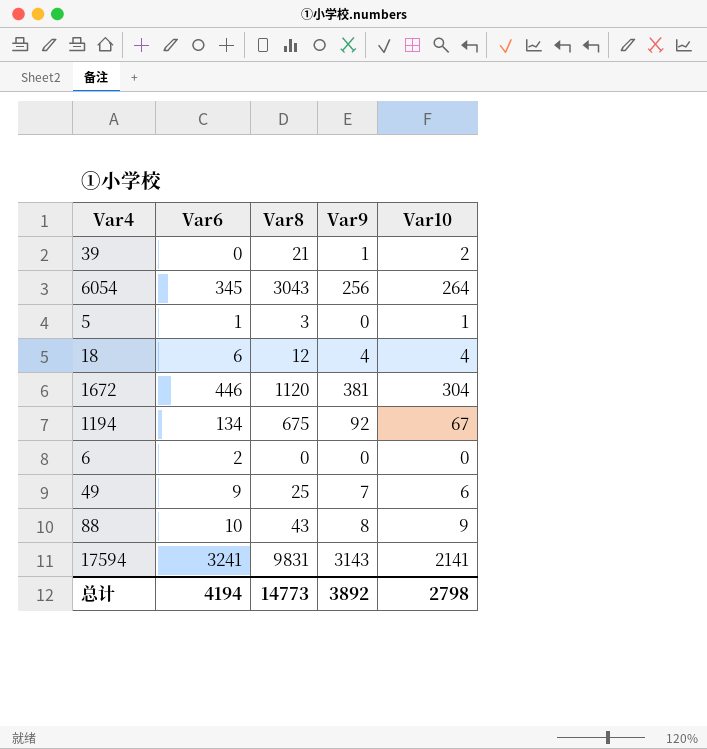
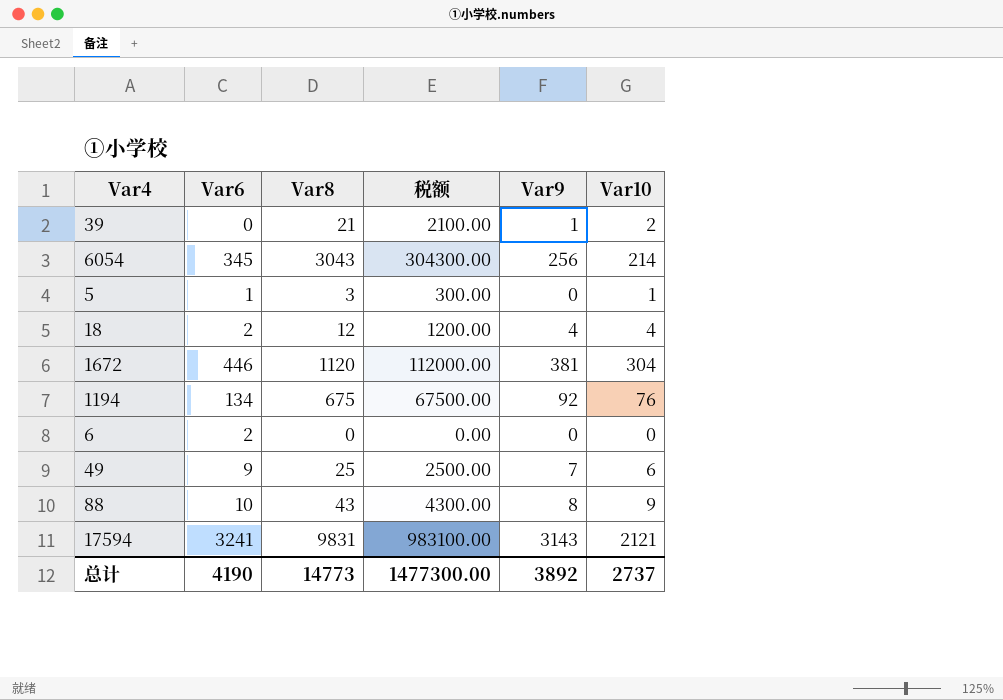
column 税额 | formula: none -> [Var8] * 100
6054 | Var10: 264 -> 214
18 | Var6: 6 -> 2
1194 | Var10: 67 -> 76
17594 | Var10: 2141 -> 2121
总计 | Var6: 4194 -> 4190
总计 | Var10: 2798 -> 2737

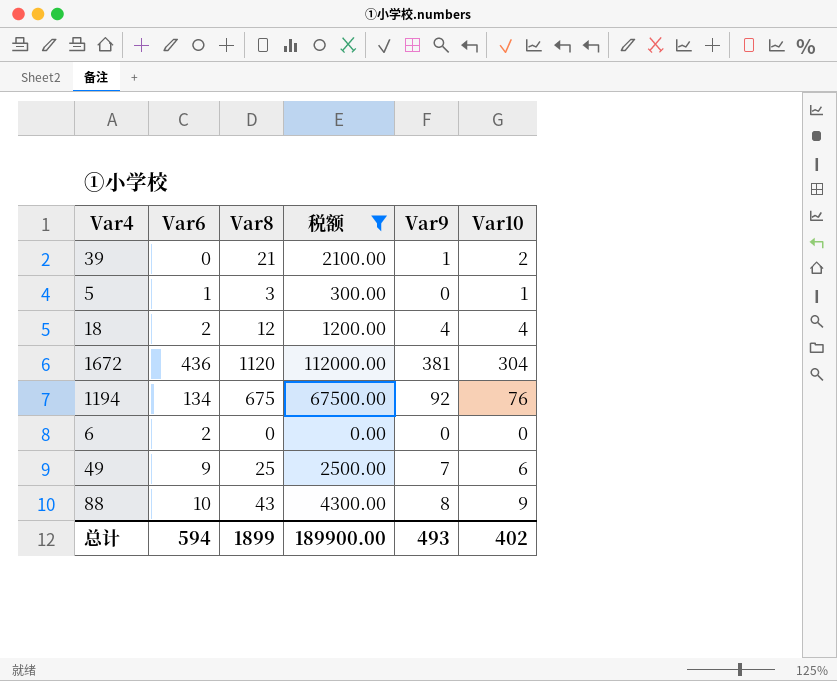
filter: none -> 税额 <= 112000.00
1672 | Var6: 446 -> 436
总计 | Var6: 4190 -> 594
总计 | Var8: 14773 -> 1899
总计 | 税额: 1477300.00 -> 189900.00
总计 | Var9: 3892 -> 493
总计 | Var10: 2737 -> 402

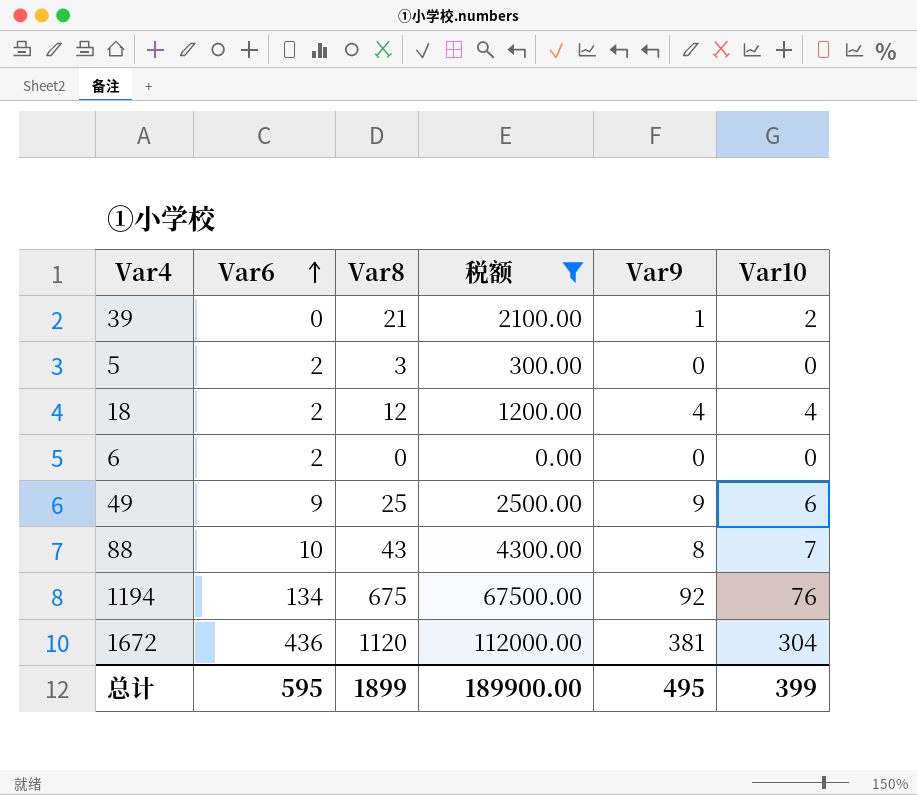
row order: none -> Var6 ascending
5 | Var6: 1 -> 2
5 | Var10: 1 -> 0
49 | Var9: 7 -> 9
88 | Var10: 9 -> 7
总计 | Var6: 594 -> 595
总计 | Var9: 493 -> 495
总计 | Var10: 402 -> 399

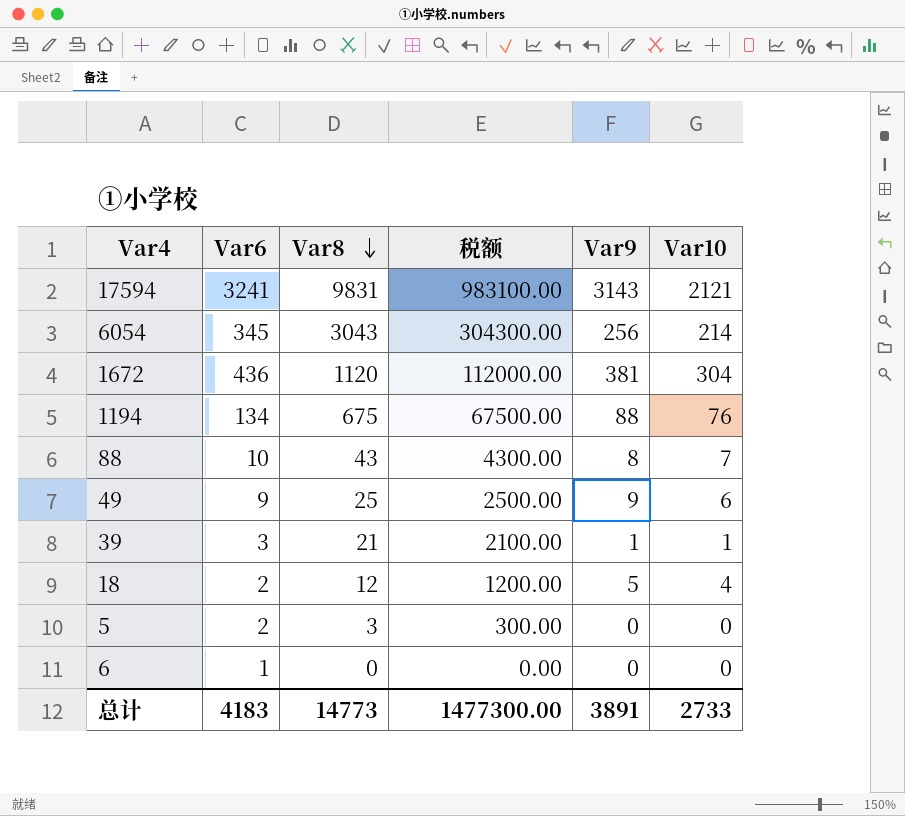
filter: 税额 <= 112000.00 -> none
row order: Var6 ascending -> Var8 descending
1194 | Var9: 92 -> 88
39 | Var6: 0 -> 3
39 | Var10: 2 -> 1
18 | Var9: 4 -> 5
6 | Var6: 2 -> 1
总计 | Var6: 595 -> 4183
总计 | Var8: 1899 -> 14773
总计 | 税额: 189900.00 -> 1477300.00
总计 | Var9: 495 -> 3891
总计 | Var10: 399 -> 2733

